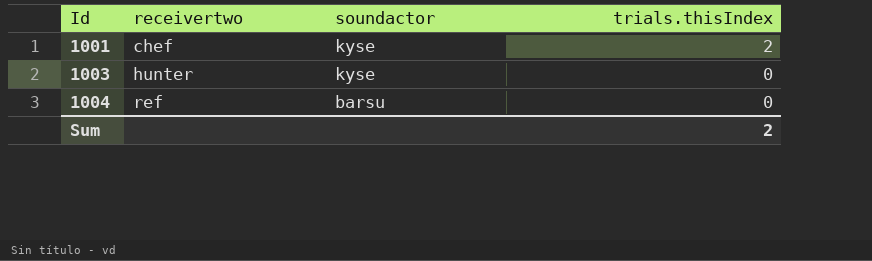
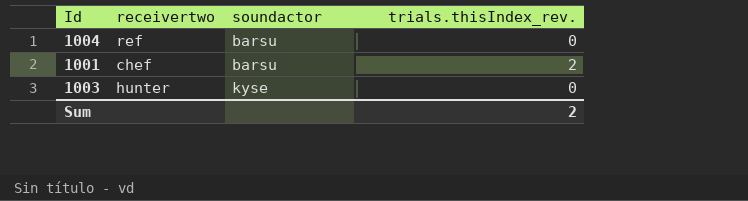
row order: Id ascending -> soundactor ascending
column name: trials.thisIndex -> trials.thisIndex_rev.
1001 | soundactor: kyse -> barsu

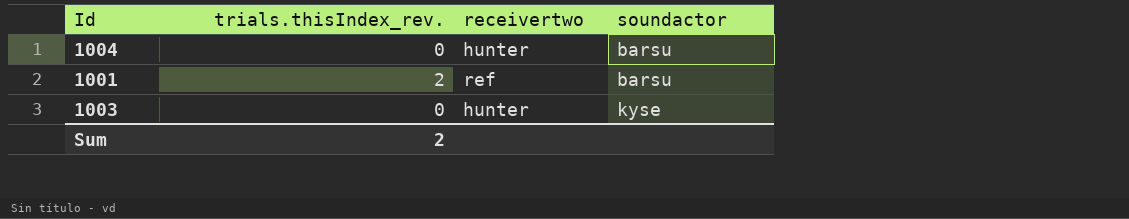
column trials.thisIndex_rev. | position: 4 -> 2
1004 | receivertwo: ref -> hunter
1001 | receivertwo: chef -> ref

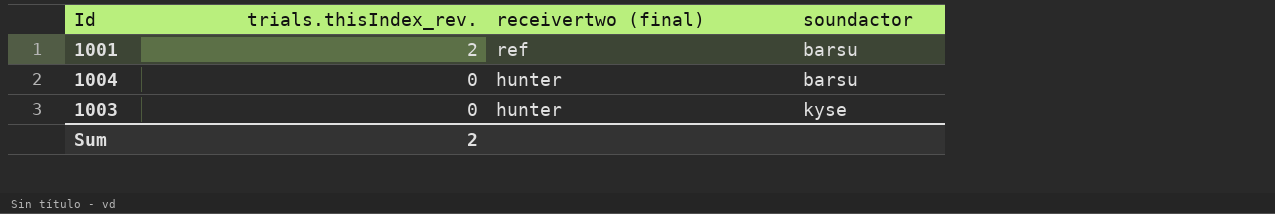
row order: soundactor ascending -> trials.thisIndex_rev. descending
column name: receivertwo -> receivertwo (final)

